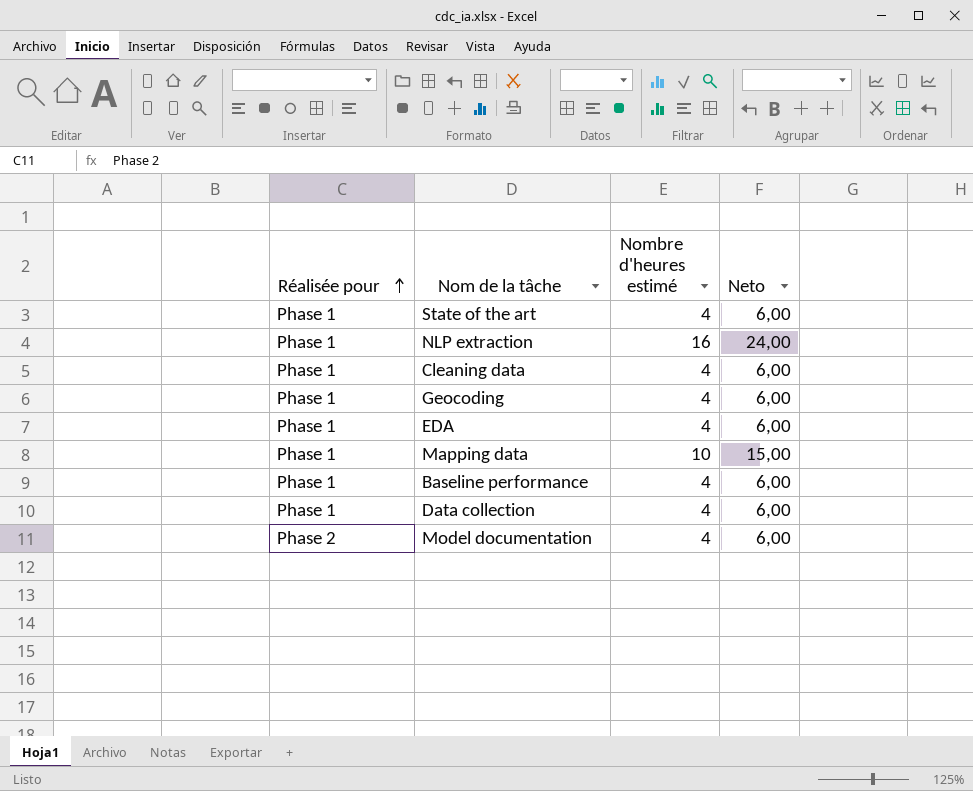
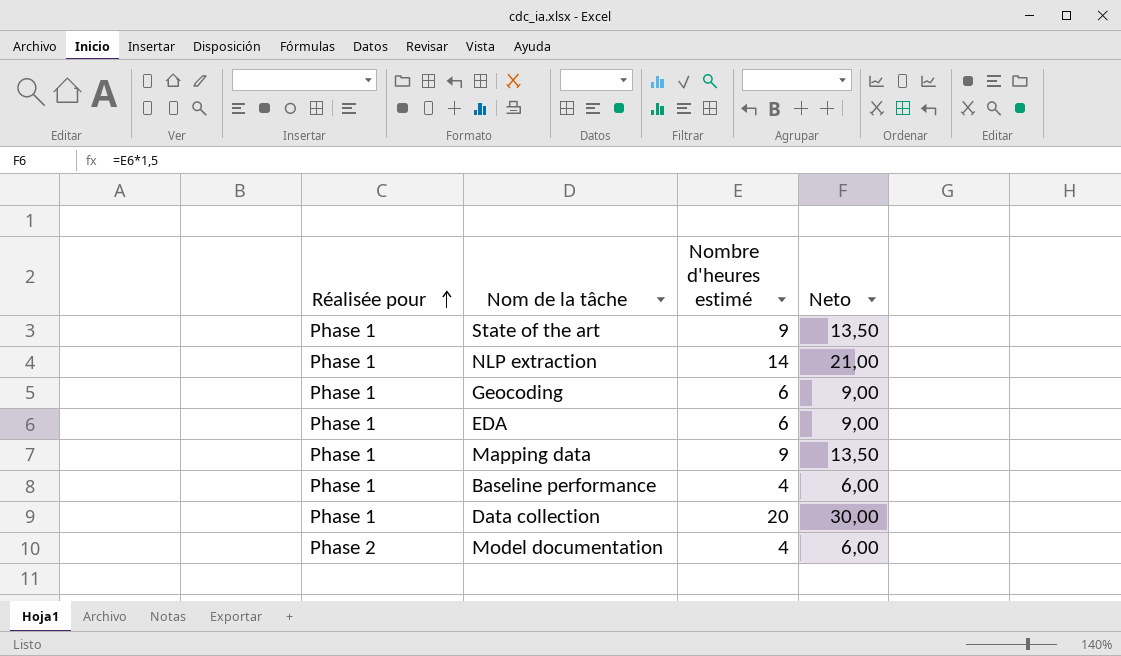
row Cleaning data: Phase 1 | 4 | 6,00 -> none
State of the art | Nombre d'heures estimé: 4 -> 9
State of the art | Neto: 6,00 -> 13,50
NLP extraction | Nombre d'heures estimé: 16 -> 14
NLP extraction | Neto: 24,00 -> 21,00
Geocoding | Nombre d'heures estimé: 4 -> 6
Geocoding | Neto: 6,00 -> 9,00
EDA | Nombre d'heures estimé: 4 -> 6
EDA | Neto: 6,00 -> 9,00
Mapping data | Nombre d'heures estimé: 10 -> 9
Mapping data | Neto: 15,00 -> 13,50
Data collection | Nombre d'heures estimé: 4 -> 20
Data collection | Neto: 6,00 -> 30,00

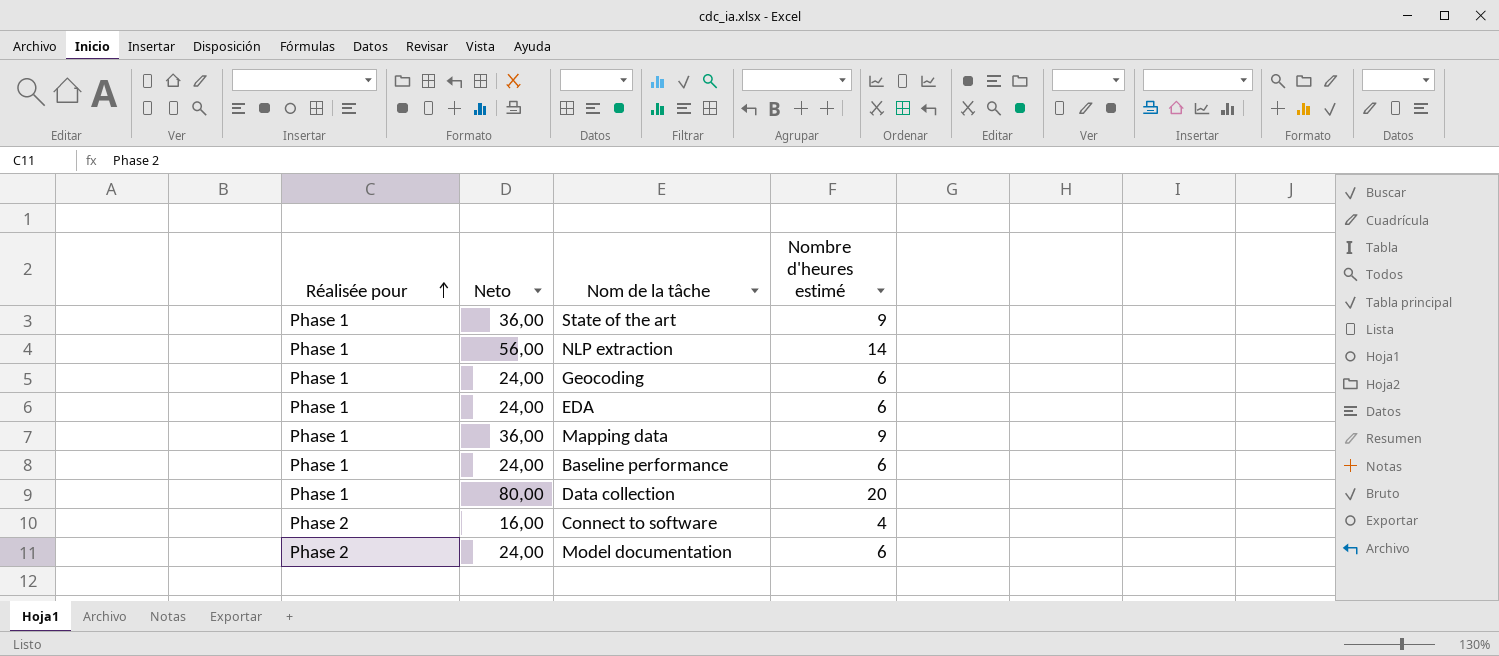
column Neto | formula: [Nombre d'heures estimé] * 1,5 -> [Nombre d'heures estimé] * 4
column Neto | position: 4 -> 2
Baseline performance | Nombre d'heures estimé: 4 -> 6
row Connect to software: none -> Phase 2 | 16,00 | 4
Model documentation | Nombre d'heures estimé: 4 -> 6

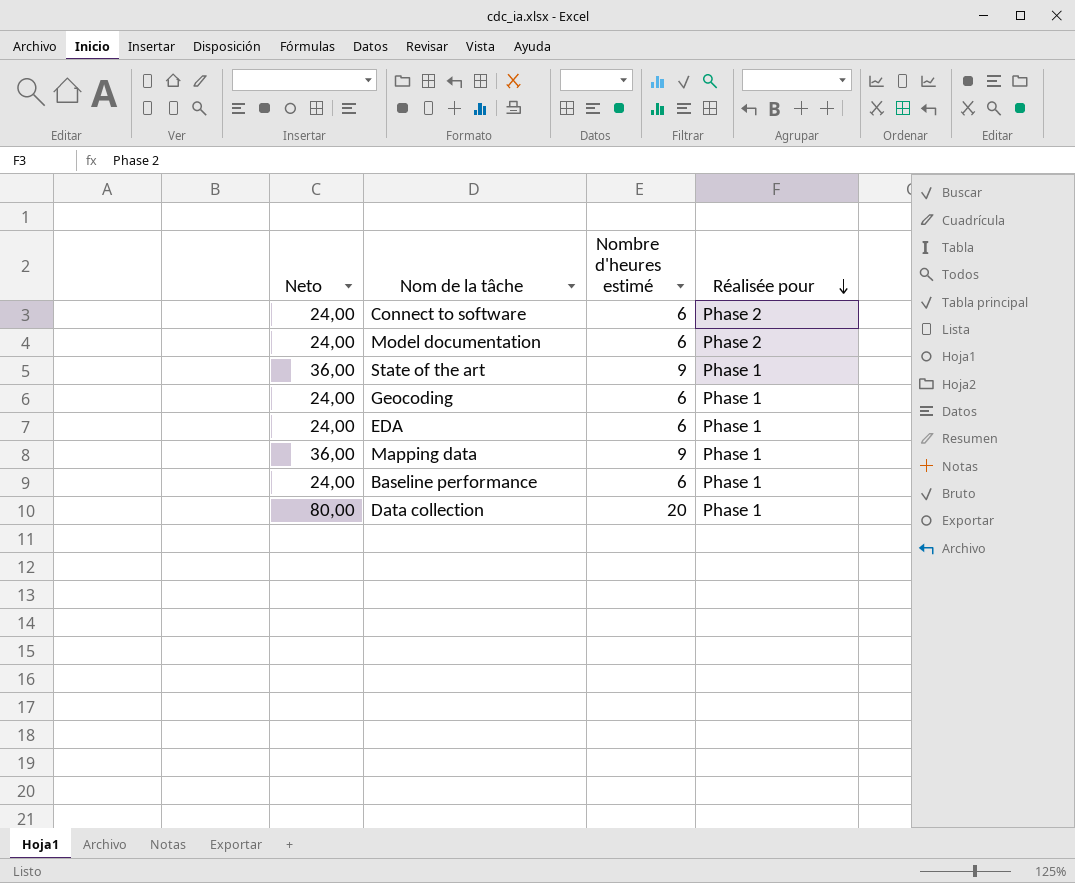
row order: Réalisée pour ascending -> Réalisée pour descending
column Réalisée pour | position: 1 -> 4
row NLP extraction: Phase 1 | 56,00 | 14 -> none
Connect to software | Neto: 16,00 -> 24,00
Connect to software | Nombre d'heures estimé: 4 -> 6

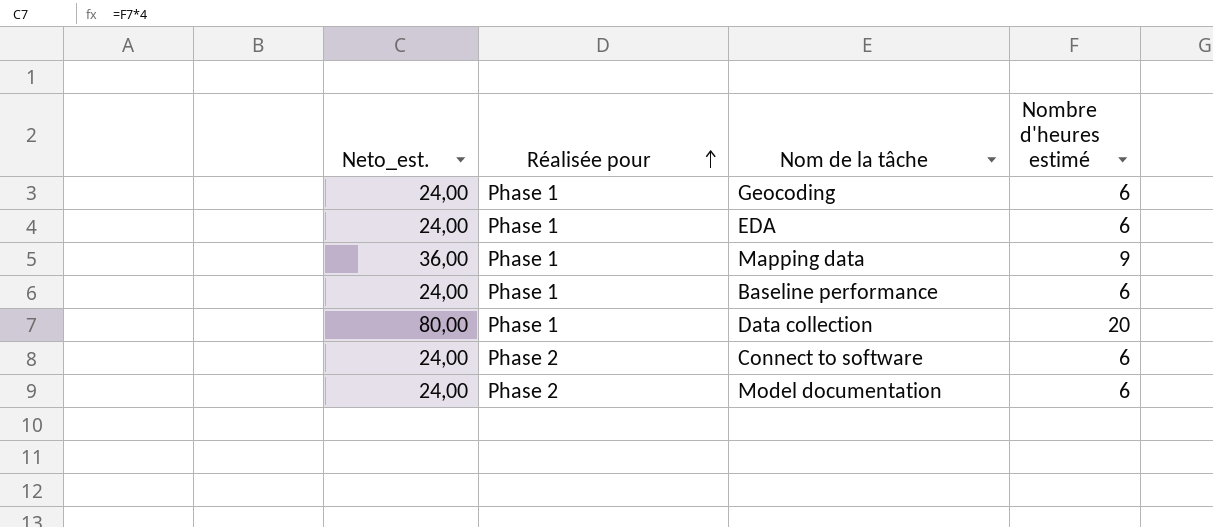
row order: Réalisée pour descending -> Réalisée pour ascending
column name: Neto -> Neto_est.
column Réalisée pour | position: 4 -> 2
row State of the art: 36,00 | 9 | Phase 1 -> none

